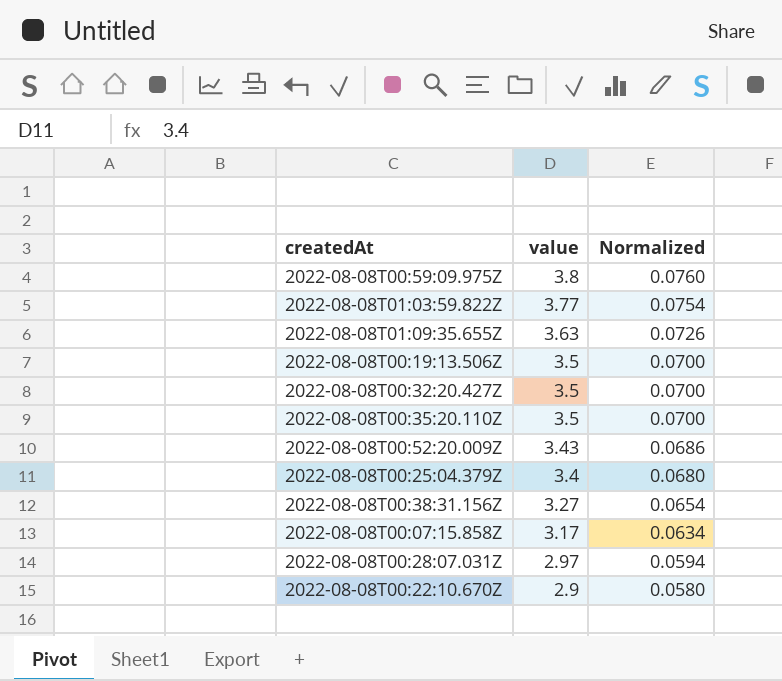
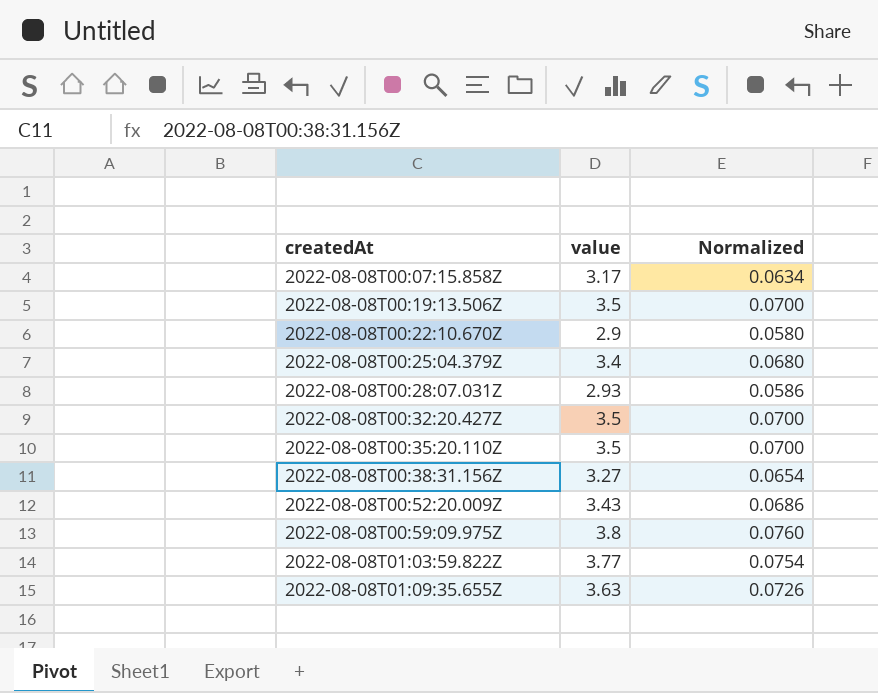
row order: value descending -> createdAt ascending
2022-08-08T00:28:07.031Z | value: 2.97 -> 2.93
2022-08-08T00:28:07.031Z | Normalized: 0.0594 -> 0.0586

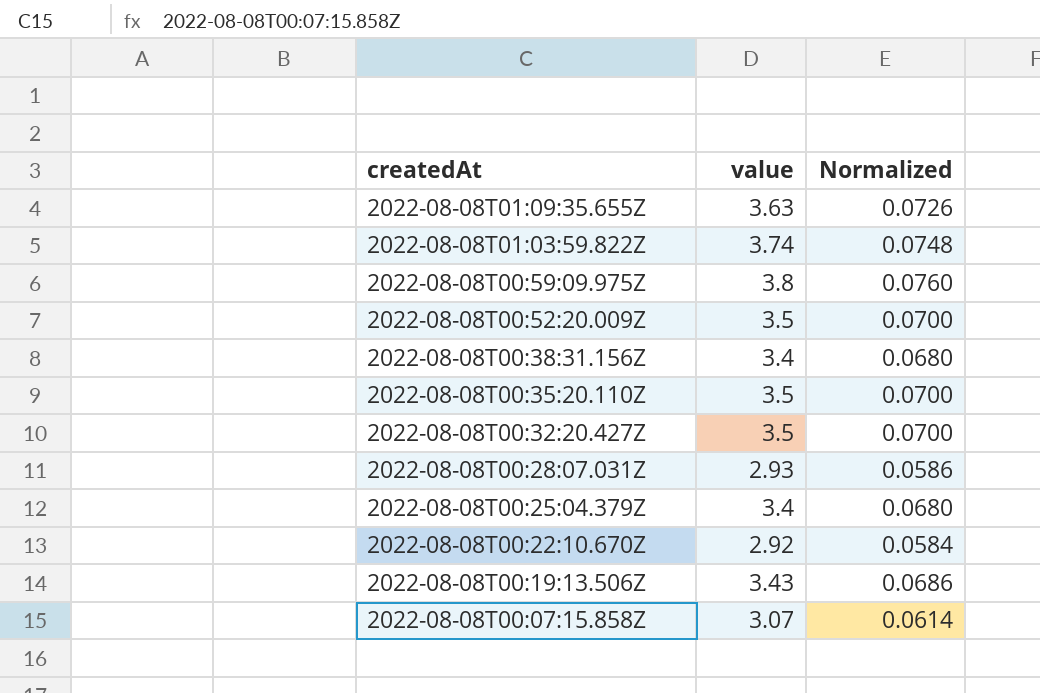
row order: createdAt ascending -> createdAt descending
2022-08-08T01:03:59.822Z | value: 3.77 -> 3.74
2022-08-08T01:03:59.822Z | Normalized: 0.0754 -> 0.0748
2022-08-08T00:52:20.009Z | value: 3.43 -> 3.5
2022-08-08T00:52:20.009Z | Normalized: 0.0686 -> 0.0700
2022-08-08T00:38:31.156Z | value: 3.27 -> 3.4
2022-08-08T00:38:31.156Z | Normalized: 0.0654 -> 0.0680
2022-08-08T00:22:10.670Z | value: 2.9 -> 2.92
2022-08-08T00:22:10.670Z | Normalized: 0.0580 -> 0.0584
2022-08-08T00:19:13.506Z | value: 3.5 -> 3.43
2022-08-08T00:19:13.506Z | Normalized: 0.0700 -> 0.0686
2022-08-08T00:07:15.858Z | value: 3.17 -> 3.07
2022-08-08T00:07:15.858Z | Normalized: 0.0634 -> 0.0614

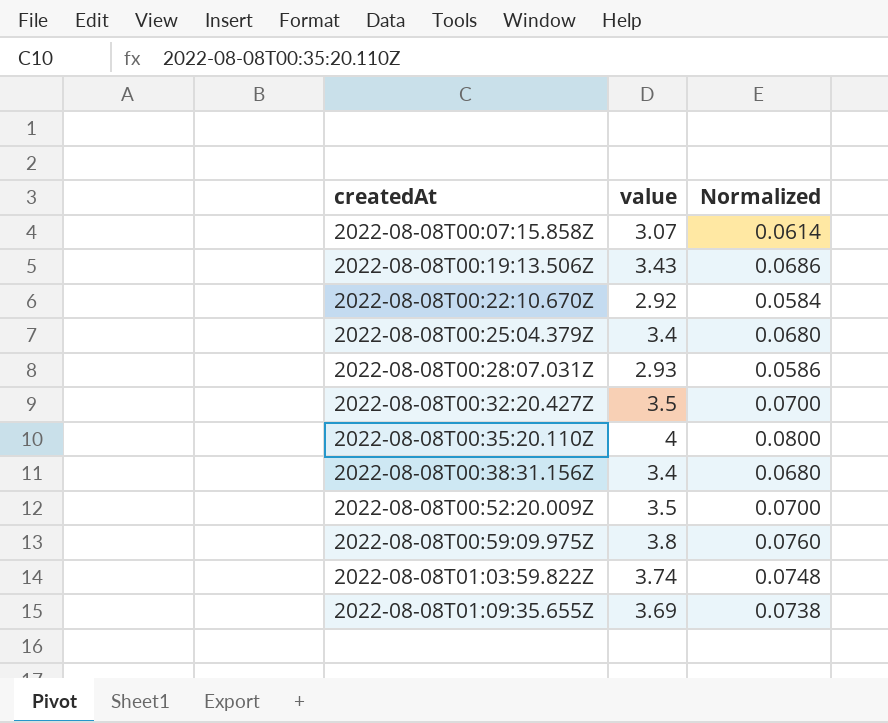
row order: createdAt descending -> createdAt ascending
2022-08-08T00:35:20.110Z | value: 3.5 -> 4
2022-08-08T00:35:20.110Z | Normalized: 0.0700 -> 0.0800
2022-08-08T01:09:35.655Z | value: 3.63 -> 3.69
2022-08-08T01:09:35.655Z | Normalized: 0.0726 -> 0.0738

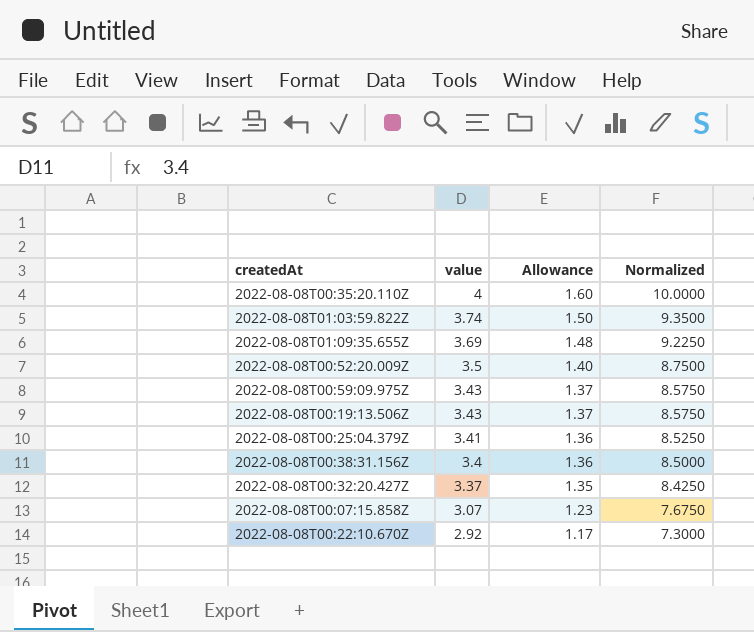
row order: createdAt ascending -> value descending
column Allowance | formula: none -> [value] * 0.4
column Normalized | formula: [value] * 0.02 -> [value] * 2.5
row 2022-08-08T00:28:07.031Z: 2.93 | 0.0586 -> none
2022-08-08T00:59:09.975Z | value: 3.8 -> 3.43
2022-08-08T00:25:04.379Z | value: 3.4 -> 3.41
2022-08-08T00:32:20.427Z | value: 3.5 -> 3.37

